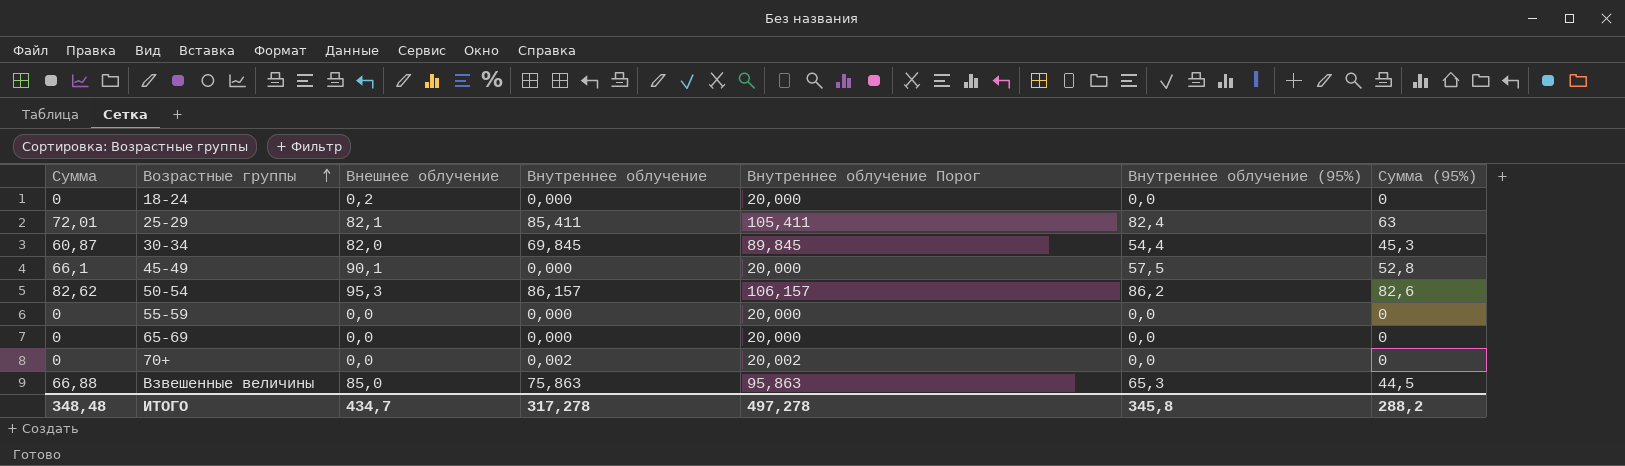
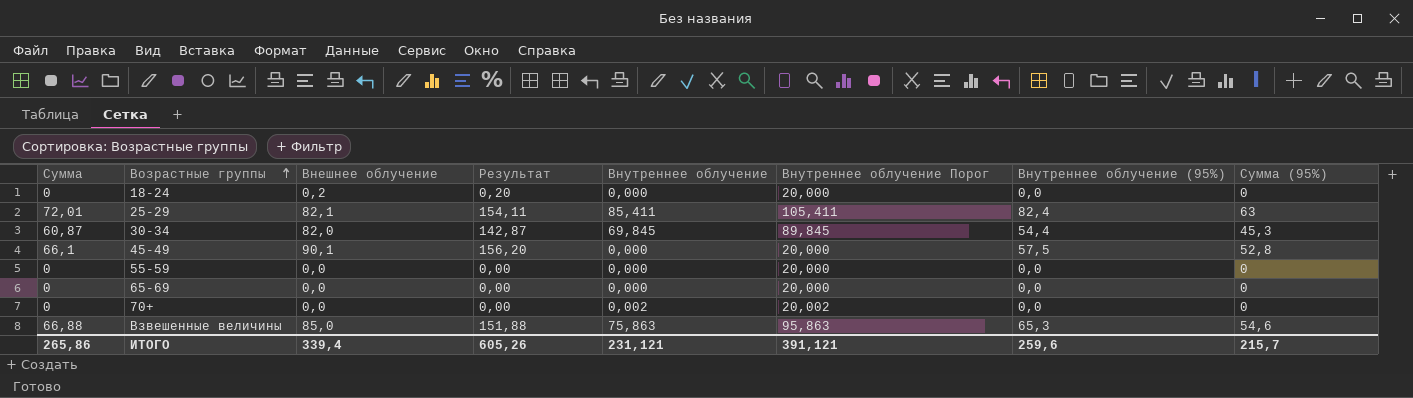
column Результат | formula: none -> [Сумма] + [Внешнее облучение]
row 50-54: 82,62 | 95,3 | 86,157 | 106,157 | 86,2 | 82,6 -> none
Взвешенные величины | Сумма (95%): 44,5 -> 54,6
ИТОГО | Сумма: 348,48 -> 265,86
ИТОГО | Внешнее облучение: 434,7 -> 339,4
ИТОГО | Внутреннее облучение: 317,278 -> 231,121
ИТОГО | Внутреннее облучение Порог: 497,278 -> 391,121
ИТОГО | Внутреннее облучение (95%): 345,8 -> 259,6
ИТОГО | Сумма (95%): 288,2 -> 215,7

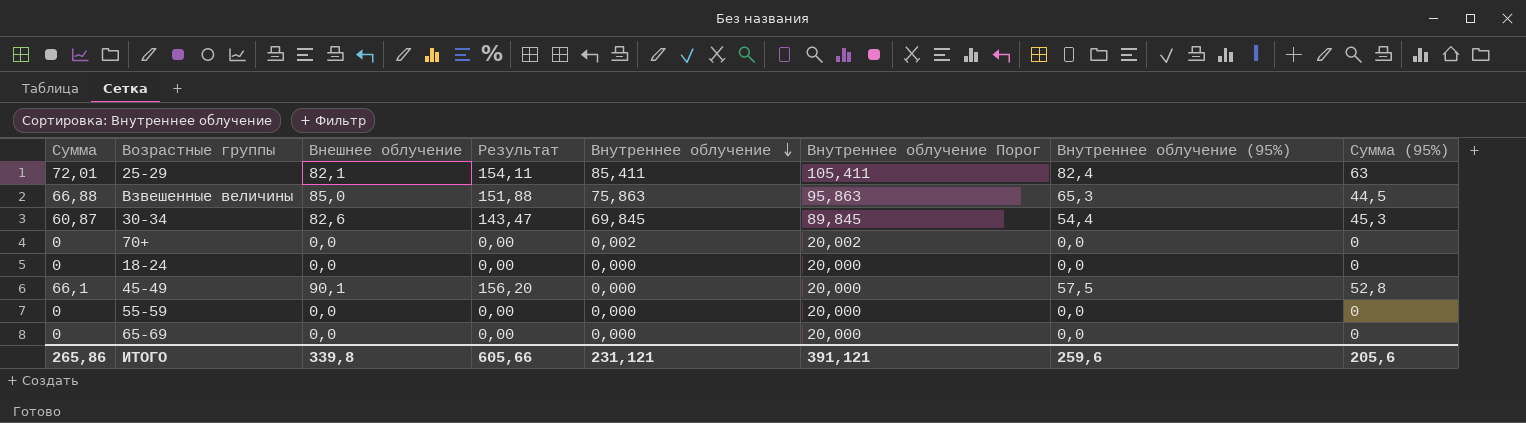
row order: Возрастные группы ascending -> Внутреннее облучение descending
Взвешенные величины | Сумма (95%): 54,6 -> 44,5
30-34 | Внешнее облучение: 82,0 -> 82,6
30-34 | Результат: 142,87 -> 143,47
18-24 | Внешнее облучение: 0,2 -> 0,0
18-24 | Результат: 0,20 -> 0,00
ИТОГО | Внешнее облучение: 339,4 -> 339,8
ИТОГО | Результат: 605,26 -> 605,66
ИТОГО | Сумма (95%): 215,7 -> 205,6

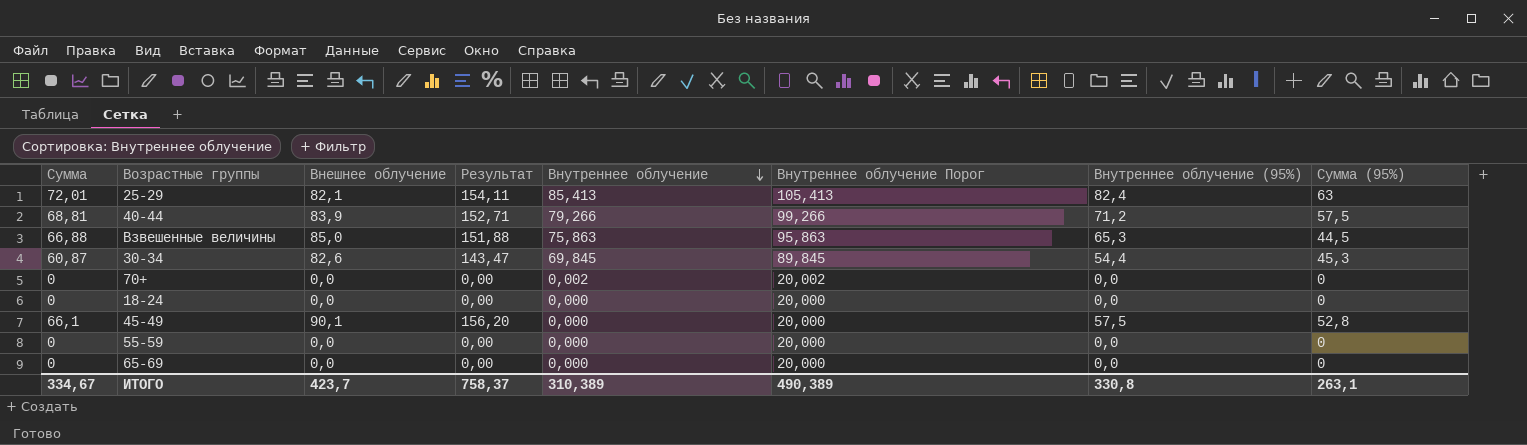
25-29 | Внутреннее облучение: 85,411 -> 85,413
25-29 | Внутреннее облучение Порог: 105,411 -> 105,413
row 40-44: none -> 68,81 | 83,9 | 152,71 | 79,266 | 99,266 | 71,2 | 57,5
ИТОГО | Сумма: 265,86 -> 334,67
ИТОГО | Внешнее облучение: 339,8 -> 423,7
ИТОГО | Результат: 605,66 -> 758,37
ИТОГО | Внутреннее облучение: 231,121 -> 310,389
ИТОГО | Внутреннее облучение Порог: 391,121 -> 490,389
ИТОГО | Внутреннее облучение (95%): 259,6 -> 330,8
ИТОГО | Сумма (95%): 205,6 -> 263,1

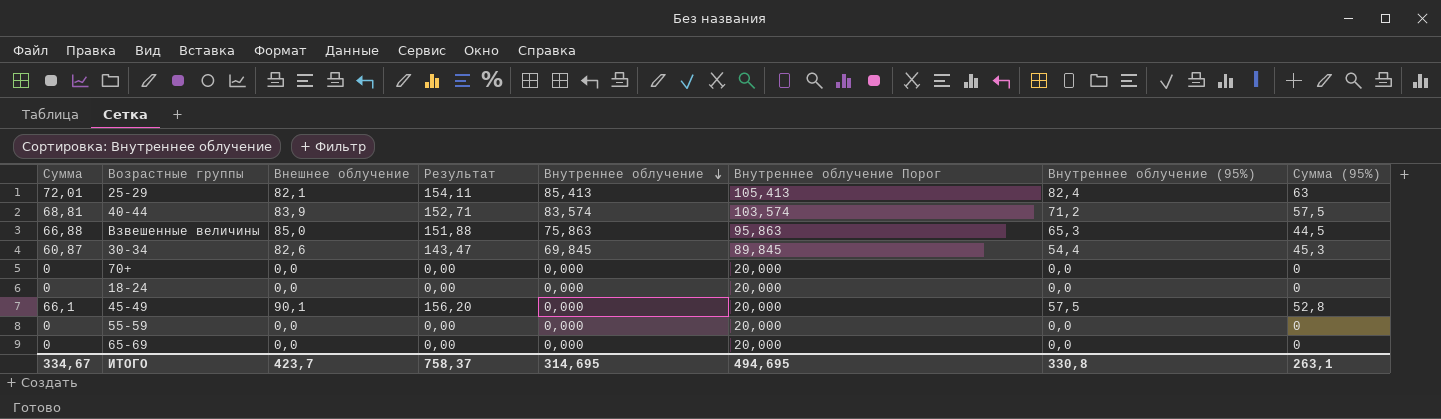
40-44 | Внутреннее облучение: 79,266 -> 83,574
40-44 | Внутреннее облучение Порог: 99,266 -> 103,574
70+ | Внутреннее облучение: 0,002 -> 0,000
70+ | Внутреннее облучение Порог: 20,002 -> 20,000
ИТОГО | Внутреннее облучение: 310,389 -> 314,695
ИТОГО | Внутреннее облучение Порог: 490,389 -> 494,695

